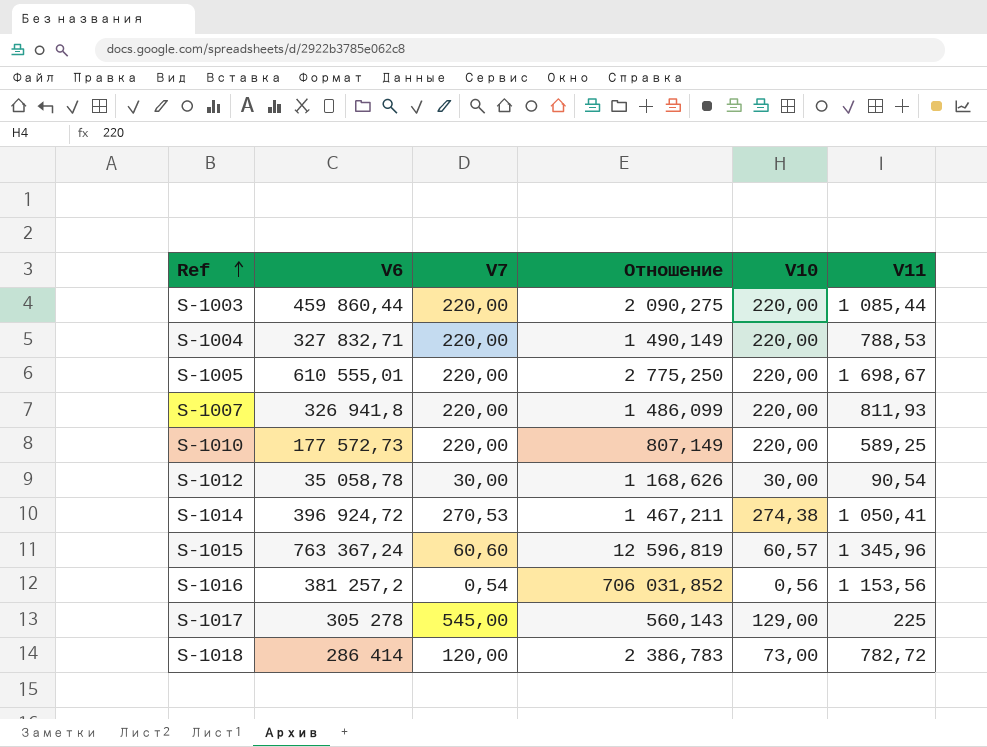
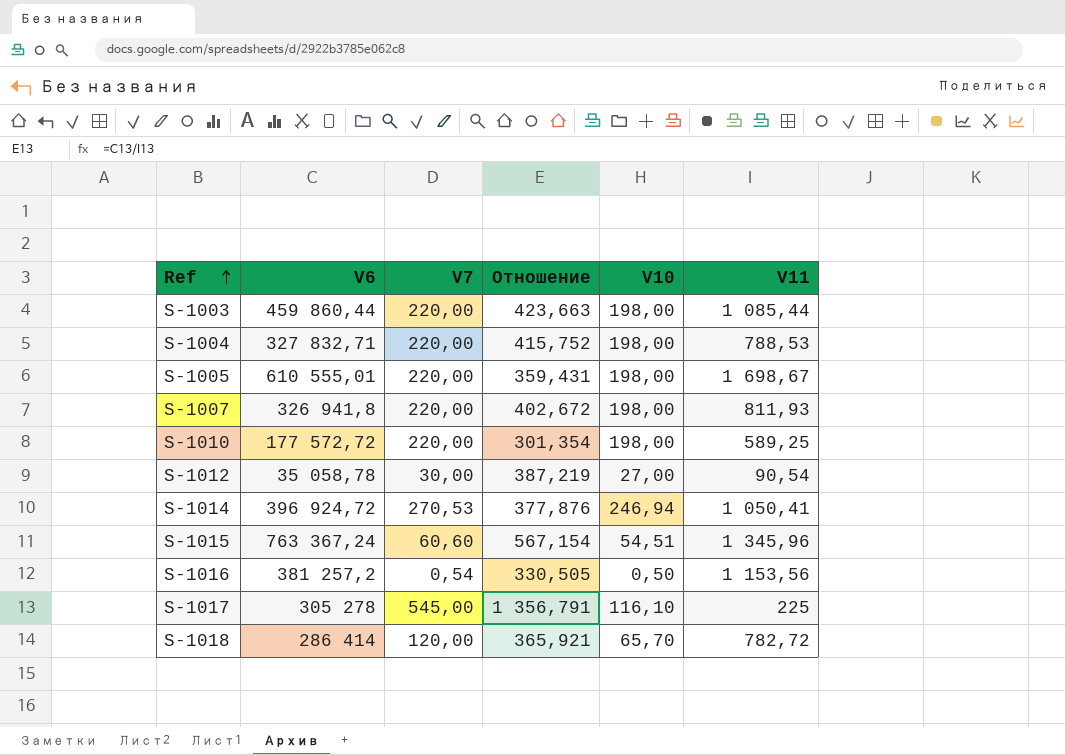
column Отношение | formula: [V6] / [V7] -> [V6] / [V11]
S-1003 | V10: 220,00 -> 198,00
S-1004 | V10: 220,00 -> 198,00
S-1005 | V10: 220,00 -> 198,00
S-1007 | V10: 220,00 -> 198,00
S-1010 | V6: 177 572,73 -> 177 572,72
S-1010 | V10: 220,00 -> 198,00
S-1012 | V10: 30,00 -> 27,00
S-1014 | V10: 274,38 -> 246,94
S-1015 | V10: 60,57 -> 54,51
S-1016 | V10: 0,56 -> 0,50
S-1017 | V10: 129,00 -> 116,10
S-1018 | V10: 73,00 -> 65,70

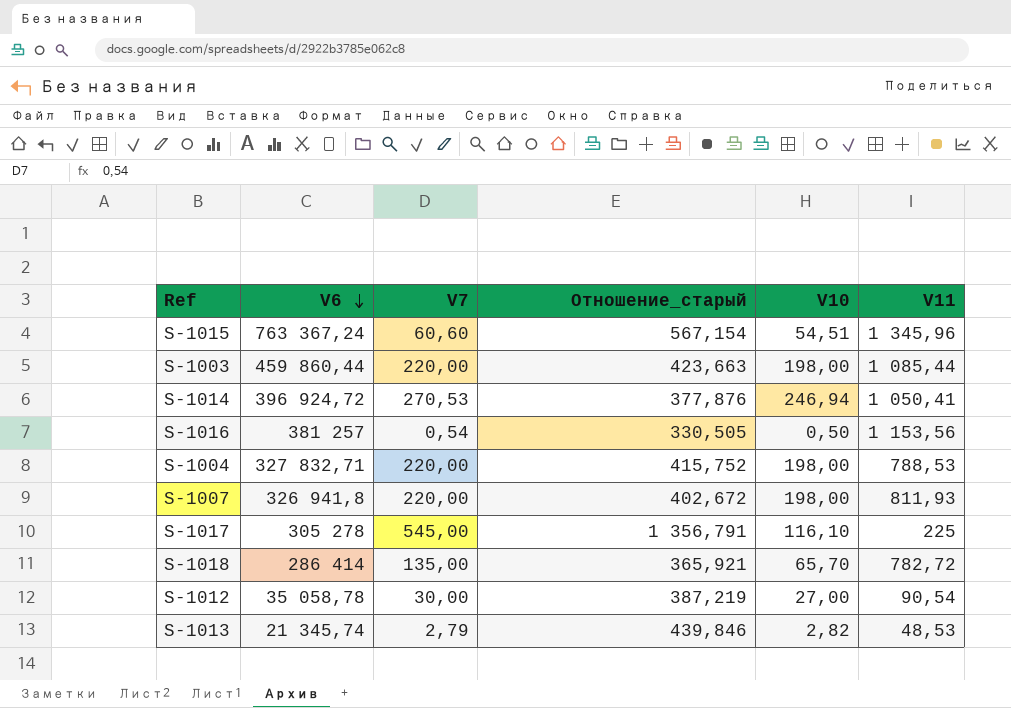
row order: Ref ascending -> V6 descending
column name: Отношение -> Отношение_старый
row S-1005: 610 555,01 | 220,00 | 359,431 | 198,00 | 1 698,67 -> none
row S-1010: 177 572,72 | 220,00 | 301,354 | 198,00 | 589,25 -> none
S-1016 | V6: 381 257,2 -> 381 257
S-1018 | V7: 120,00 -> 135,00
row S-1013: none -> 21 345,74 | 2,79 | 439,846 | 2,82 | 48,53

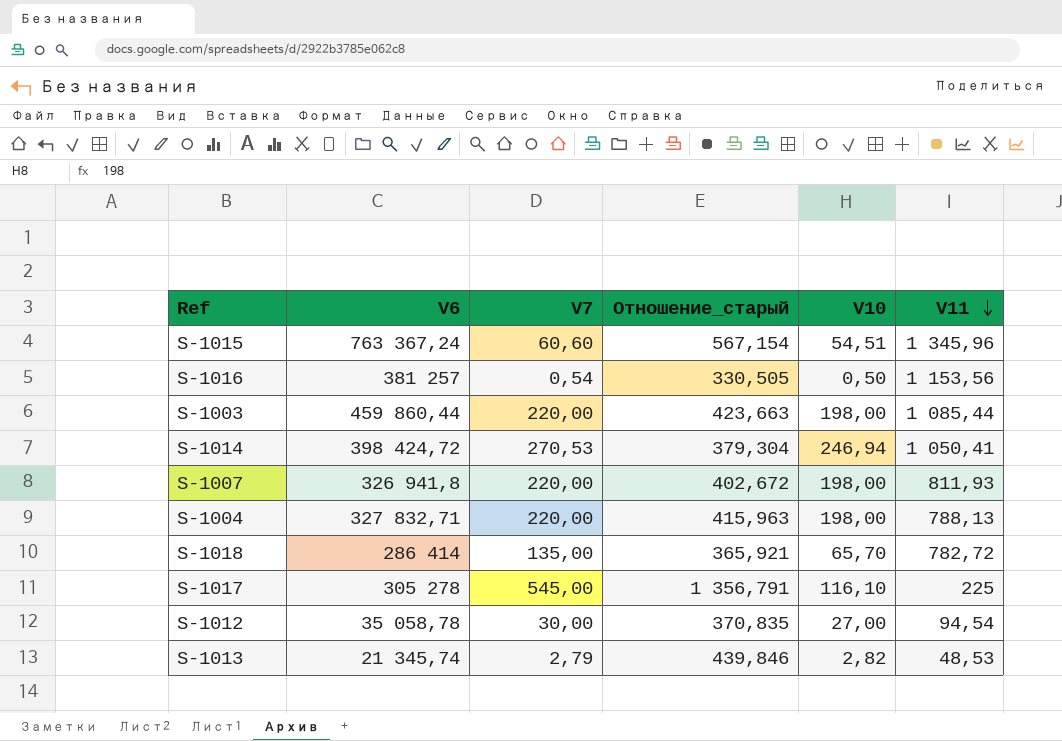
row order: V6 descending -> V11 descending
S-1014 | V6: 396 924,72 -> 398 424,72
S-1014 | Отношение_старый: 377,876 -> 379,304
S-1004 | Отношение_старый: 415,752 -> 415,963
S-1004 | V11: 788,53 -> 788,13
S-1012 | Отношение_старый: 387,219 -> 370,835
S-1012 | V11: 90,54 -> 94,54

